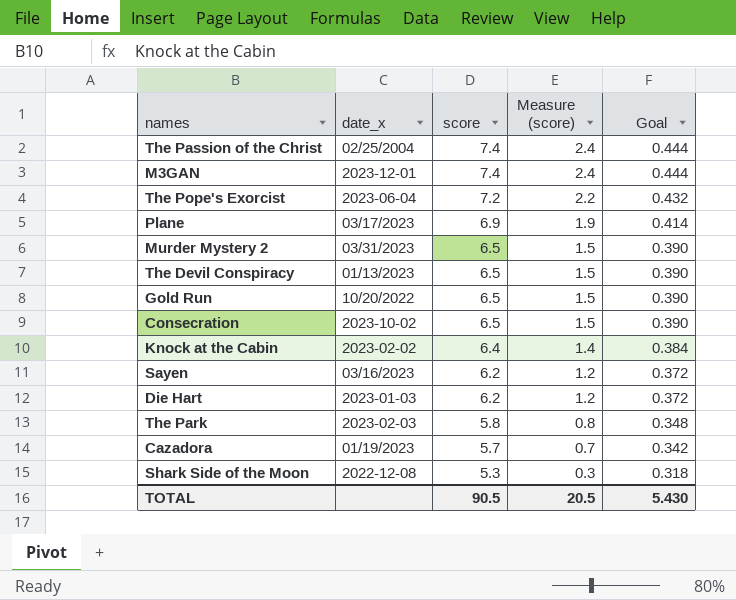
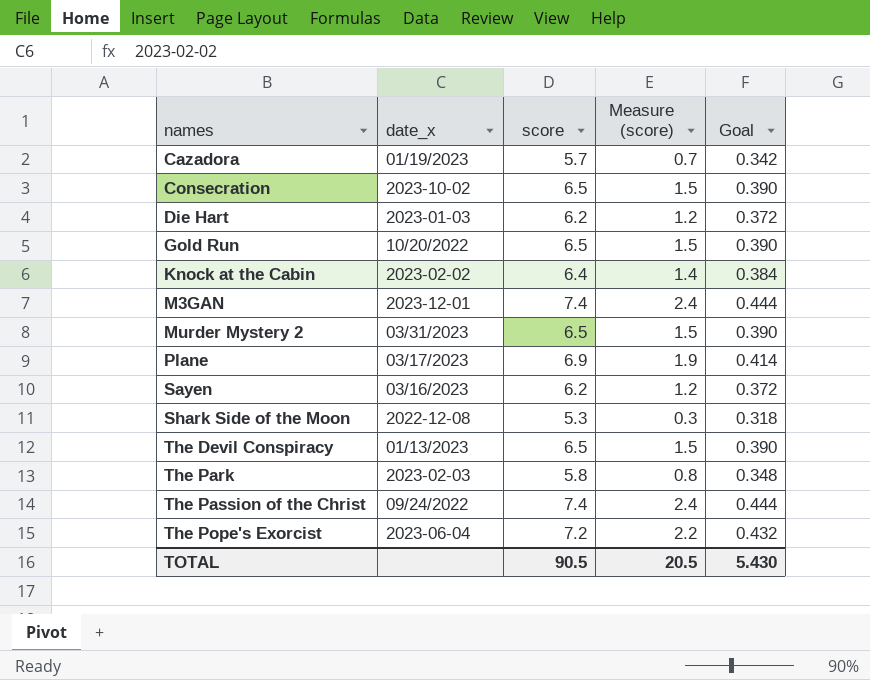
row order: score descending -> names ascending
The Passion of the Christ | date_x: 02/25/2004 -> 09/24/2022

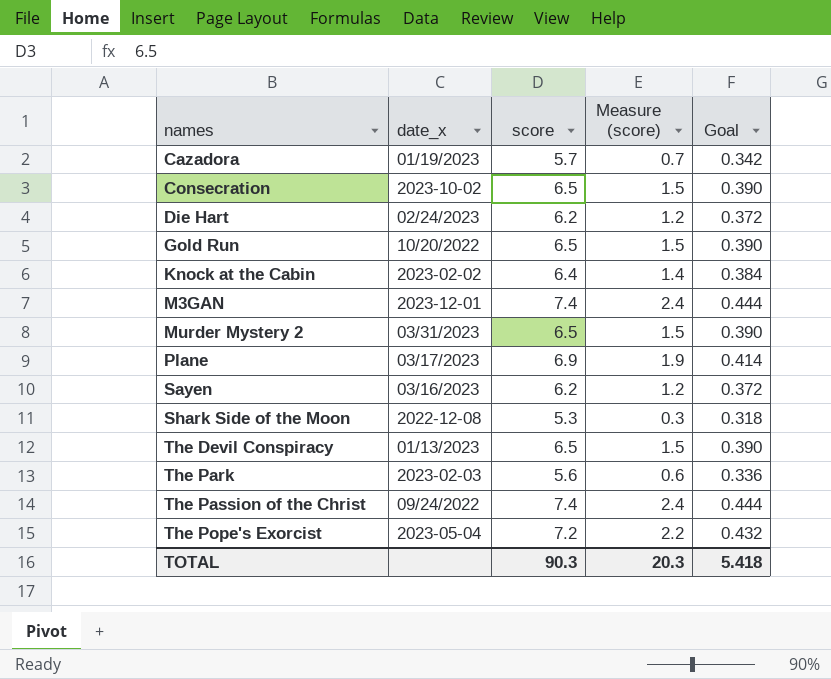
Die Hart | date_x: 2023-01-03 -> 02/24/2023
The Park | score: 5.8 -> 5.6
The Park | Measure (score): 0.8 -> 0.6
The Park | Goal: 0.348 -> 0.336
The Pope's Exorcist | date_x: 2023-06-04 -> 2023-05-04
TOTAL | score: 90.5 -> 90.3
TOTAL | Measure (score): 20.5 -> 20.3
TOTAL | Goal: 5.430 -> 5.418

